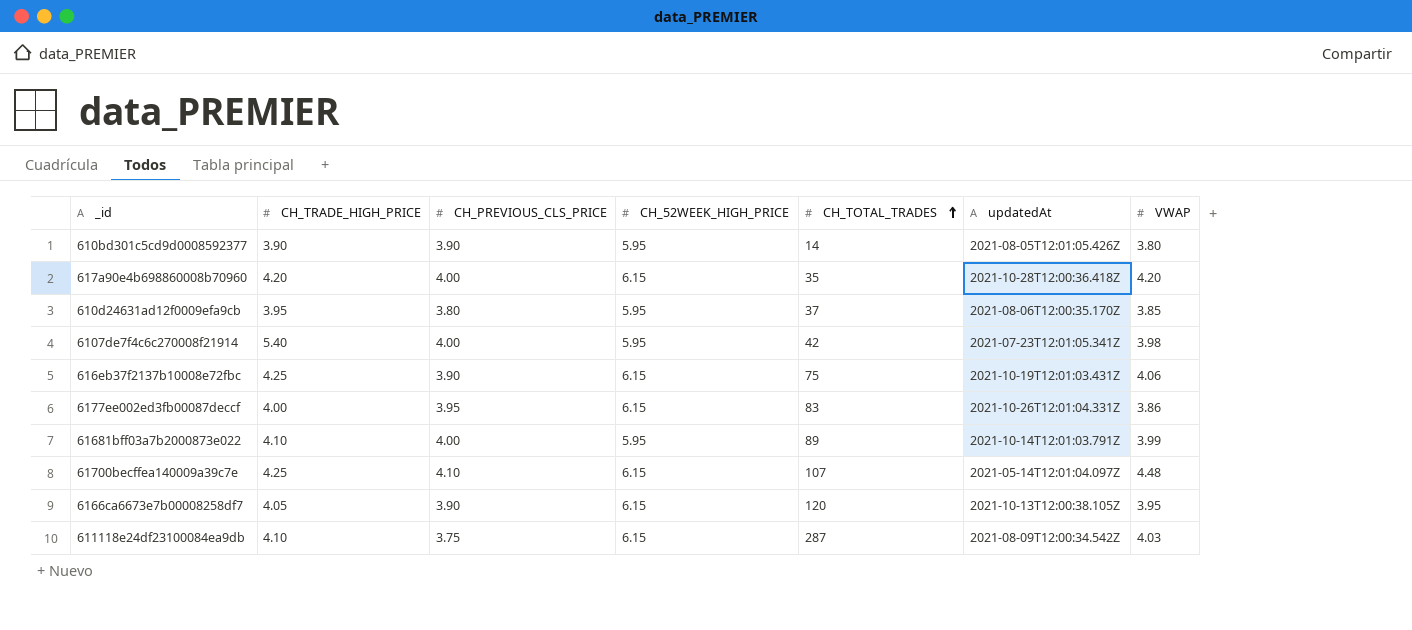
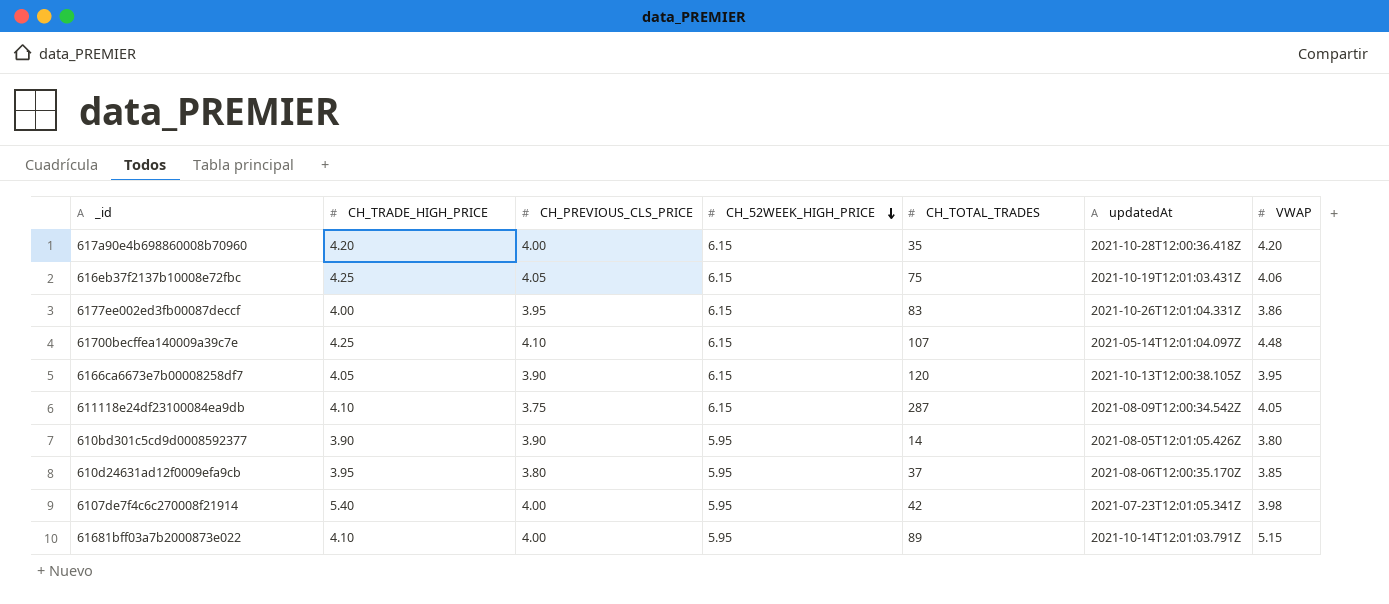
row order: CH_TOTAL_TRADES ascending -> CH_52WEEK_HIGH_PRICE descending
616eb37f2137b10008e72fbc | CH_PREVIOUS_CLS_PRICE: 3.90 -> 4.05
611118e24df23100084ea9db | VWAP: 4.03 -> 4.05
61681bff03a7b2000873e022 | VWAP: 3.99 -> 5.15

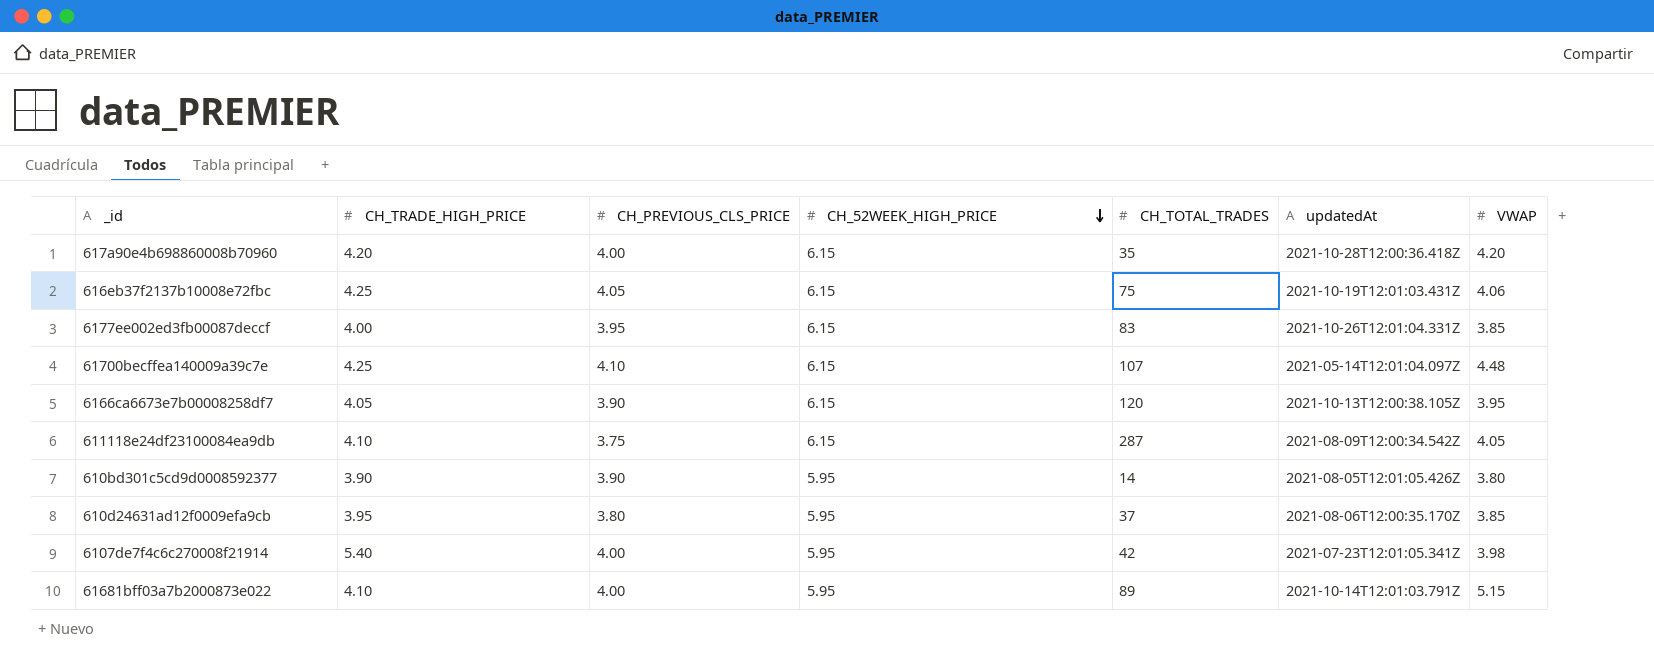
6177ee002ed3fb00087deccf | VWAP: 3.86 -> 3.85

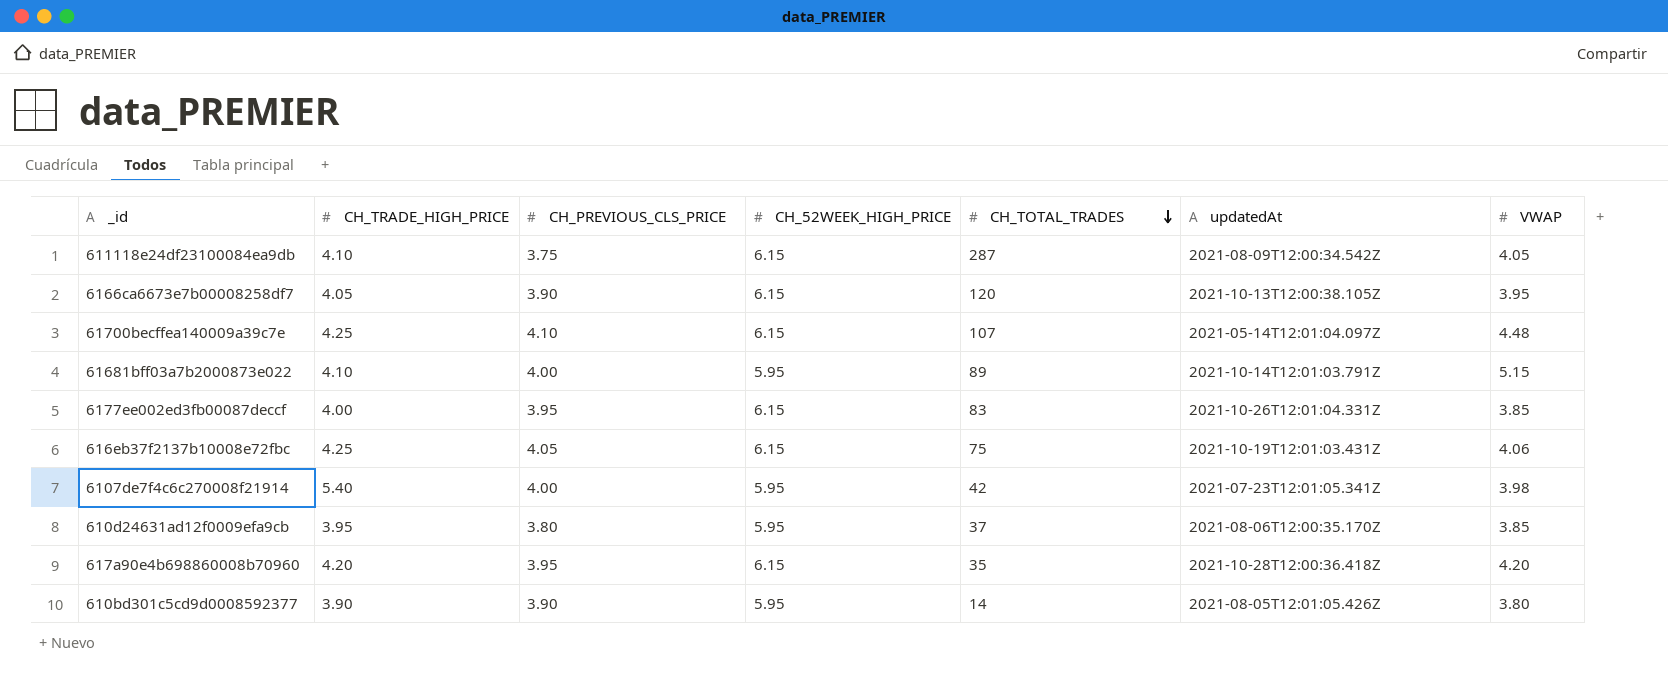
row order: CH_52WEEK_HIGH_PRICE descending -> CH_TOTAL_TRADES descending
617a90e4b698860008b70960 | CH_PREVIOUS_CLS_PRICE: 4.00 -> 3.95

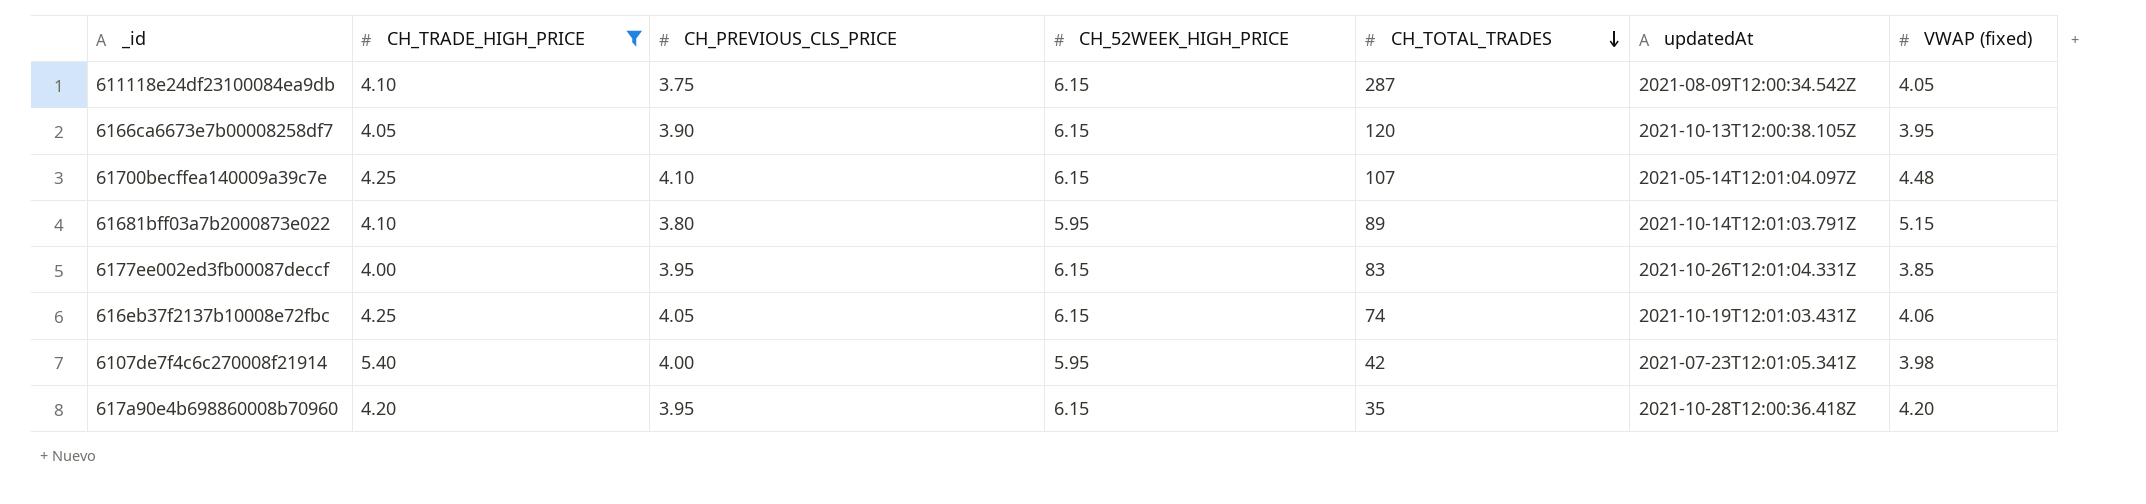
filter: none -> CH_TRADE_HIGH_PRICE >= 4.00
column name: VWAP -> VWAP (fixed)
61681bff03a7b2000873e022 | CH_PREVIOUS_CLS_PRICE: 4.00 -> 3.80
616eb37f2137b10008e72fbc | CH_TOTAL_TRADES: 75 -> 74

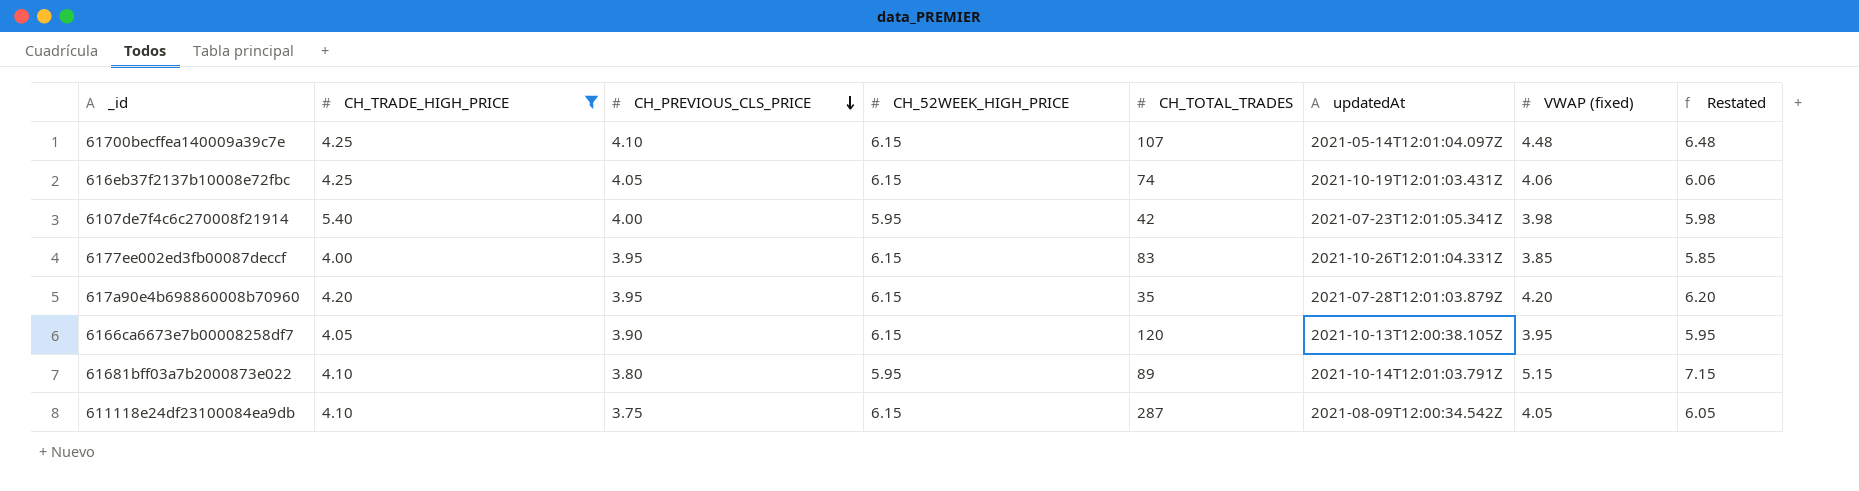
row order: CH_TOTAL_TRADES descending -> CH_PREVIOUS_CLS_PRICE descending
column Restated | formula: none -> [VWAP (fixed)] + 2
617a90e4b698860008b70960 | updatedAt: 2021-10-28T12:00:36.418Z -> 2021-07-28T12:01:03.879Z

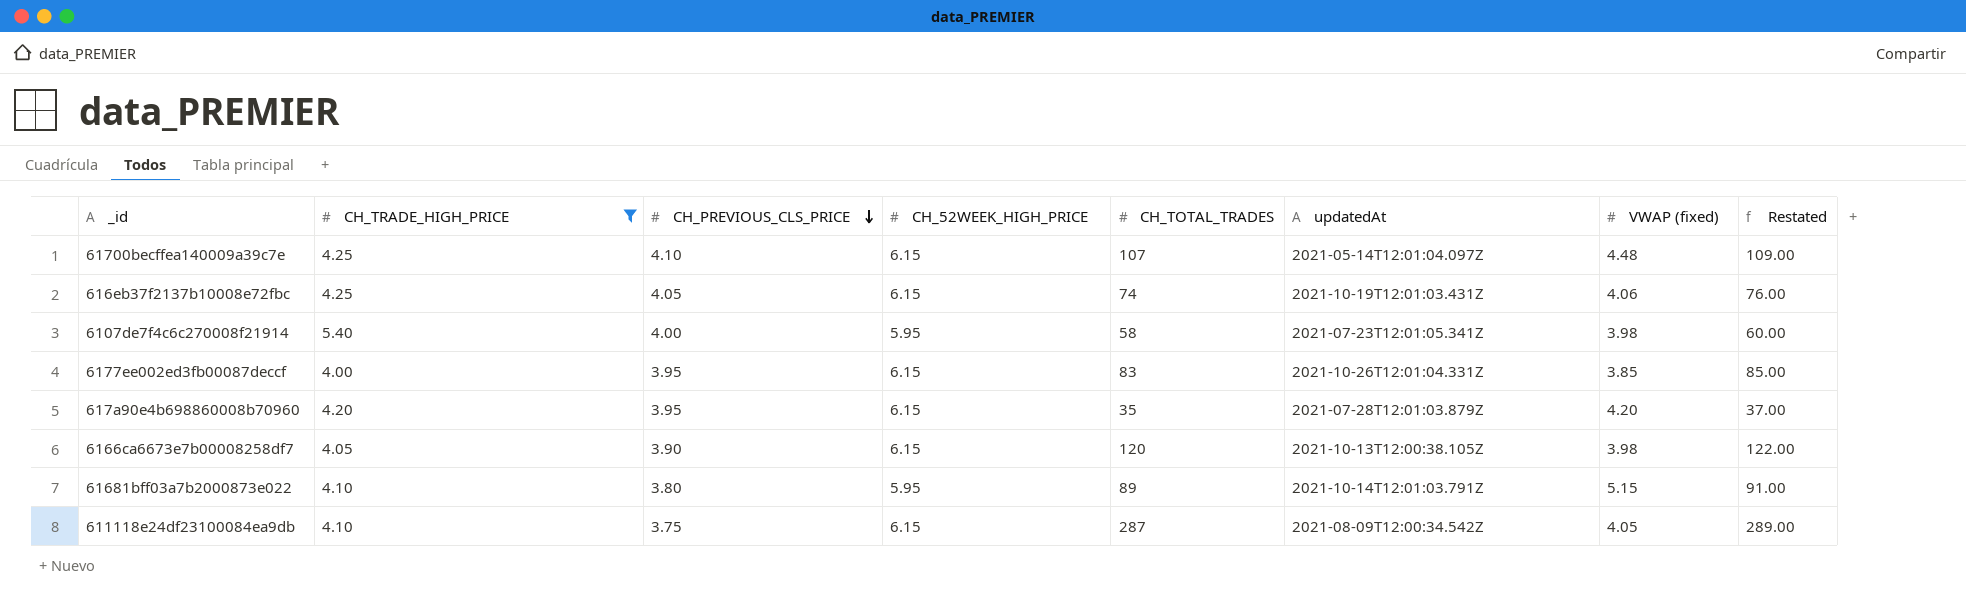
column Restated | formula: [VWAP (fixed)] + 2 -> [CH_TOTAL_TRADES] + 2
6107de7f4c6c270008f21914 | CH_TOTAL_TRADES: 42 -> 58
6166ca6673e7b00008258df7 | VWAP (fixed): 3.95 -> 3.98

